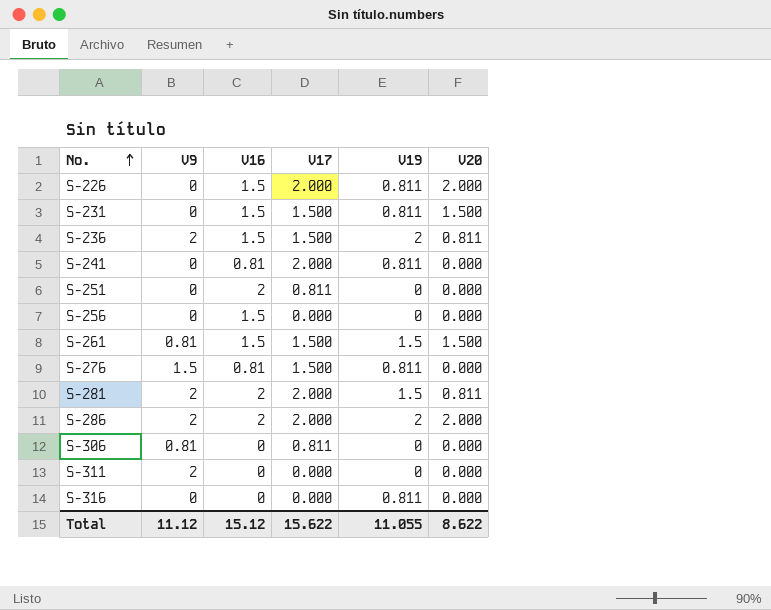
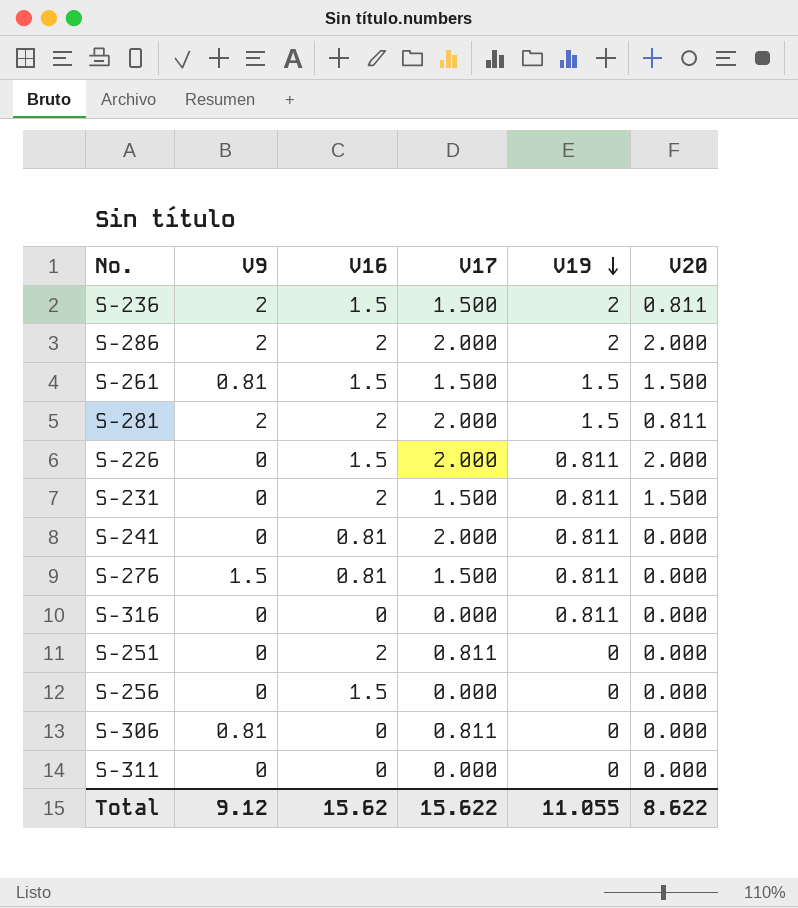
row order: No. ascending -> V19 descending
S-231 | V16: 1.5 -> 2
S-311 | V9: 2 -> 0
Total | V9: 11.12 -> 9.12
Total | V16: 15.12 -> 15.62

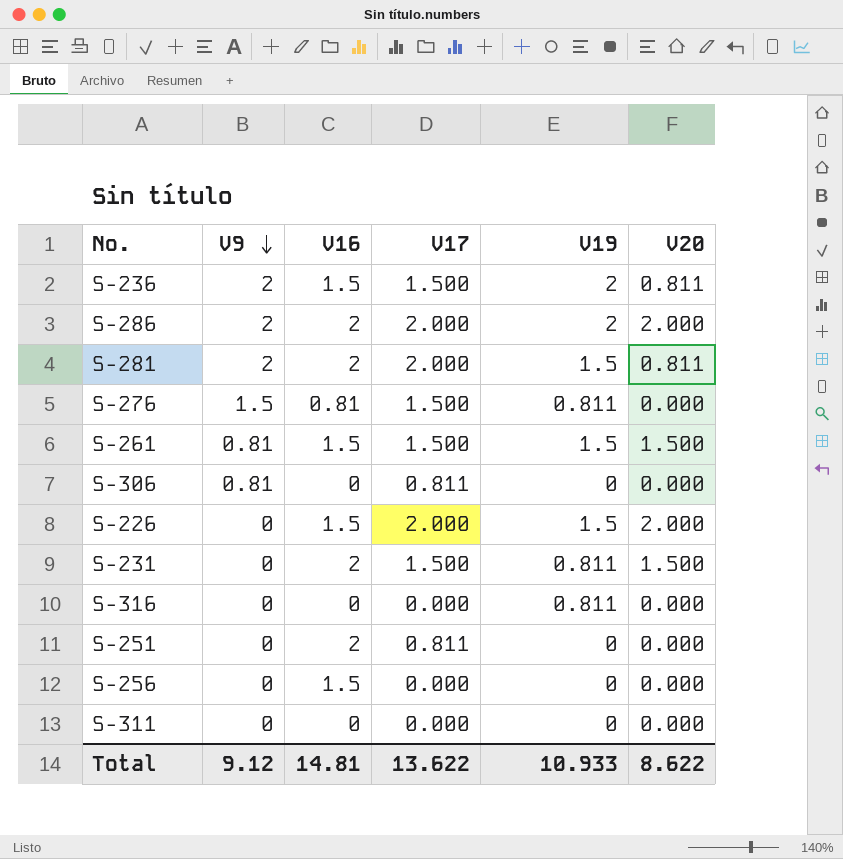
row order: V19 descending -> V9 descending
row S-241: 0 | 0.81 | 2.000 | 0.811 | 0.000 -> none
S-226 | V19: 0.811 -> 1.5
Total | V16: 15.62 -> 14.81
Total | V17: 15.622 -> 13.622
Total | V19: 11.055 -> 10.933

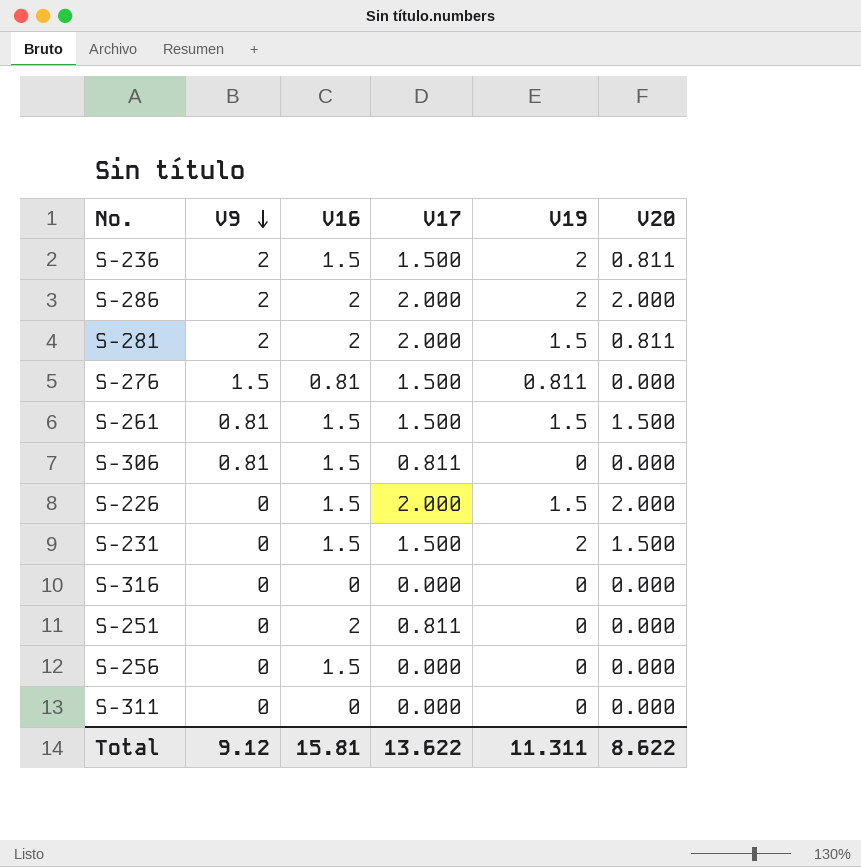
S-306 | V16: 0 -> 1.5
S-231 | V16: 2 -> 1.5
S-231 | V19: 0.811 -> 2
S-316 | V19: 0.811 -> 0
Total | V16: 14.81 -> 15.81
Total | V19: 10.933 -> 11.311

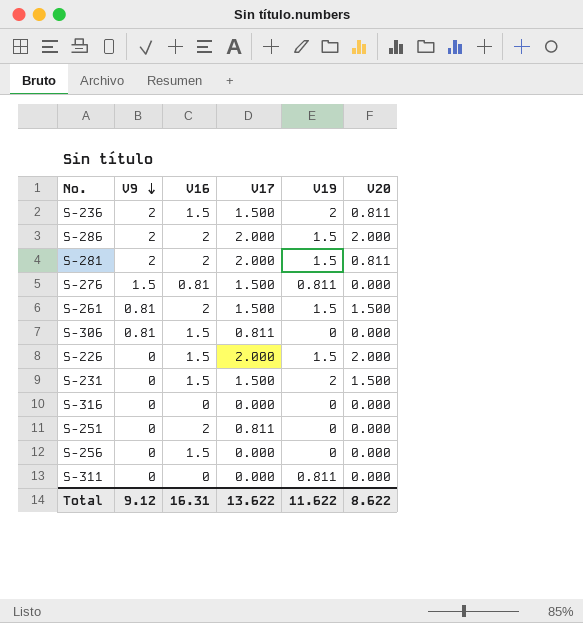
S-286 | V19: 2 -> 1.5
S-261 | V16: 1.5 -> 2
S-311 | V19: 0 -> 0.811
Total | V16: 15.81 -> 16.31
Total | V19: 11.311 -> 11.622

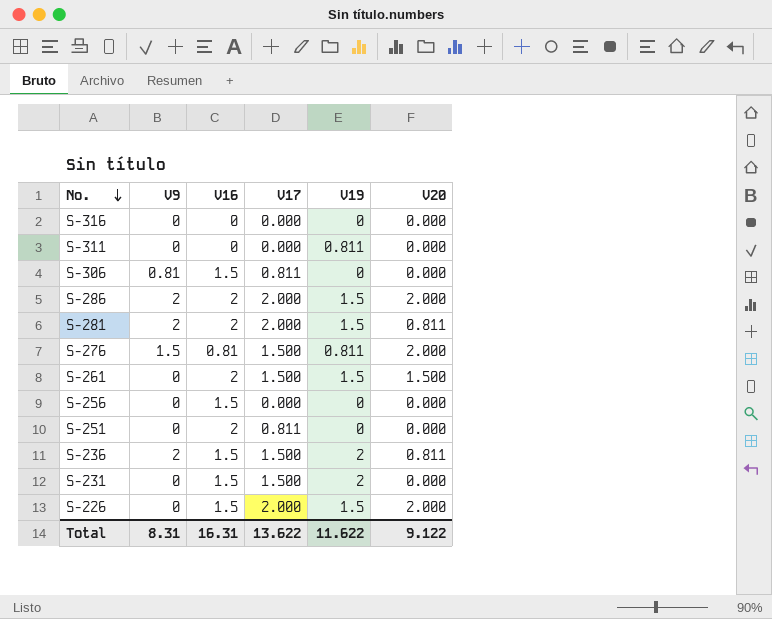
row order: V9 descending -> No. descending
S-276 | V20: 0.000 -> 2.000
S-261 | V9: 0.81 -> 0
S-231 | V20: 1.500 -> 0.000
Total | V9: 9.12 -> 8.31
Total | V20: 8.622 -> 9.122

